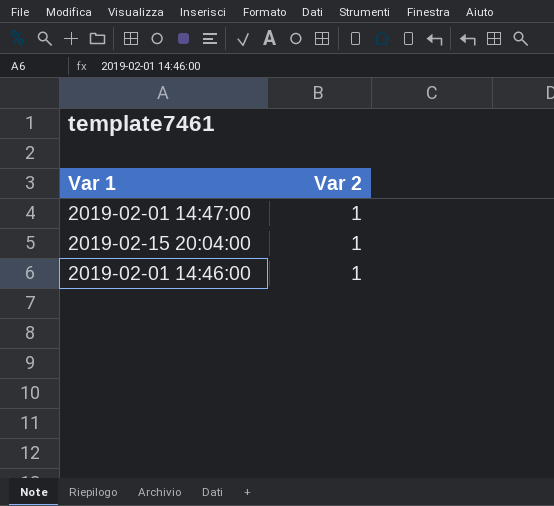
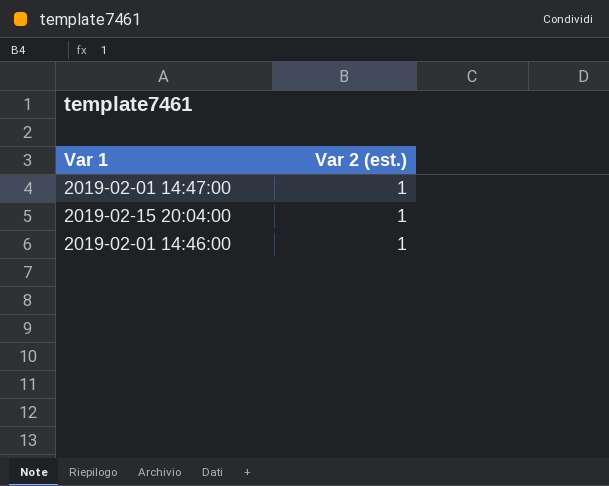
column name: Var 2 -> Var 2 (est.)

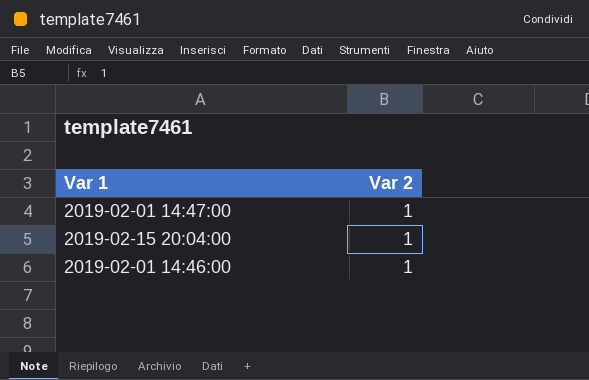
column name: Var 2 (est.) -> Var 2

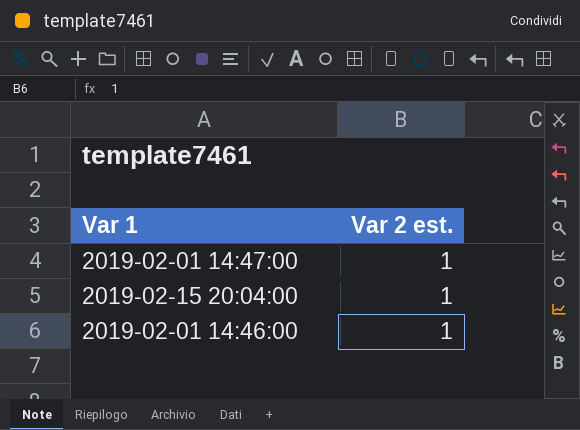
column name: Var 2 -> Var 2 est.

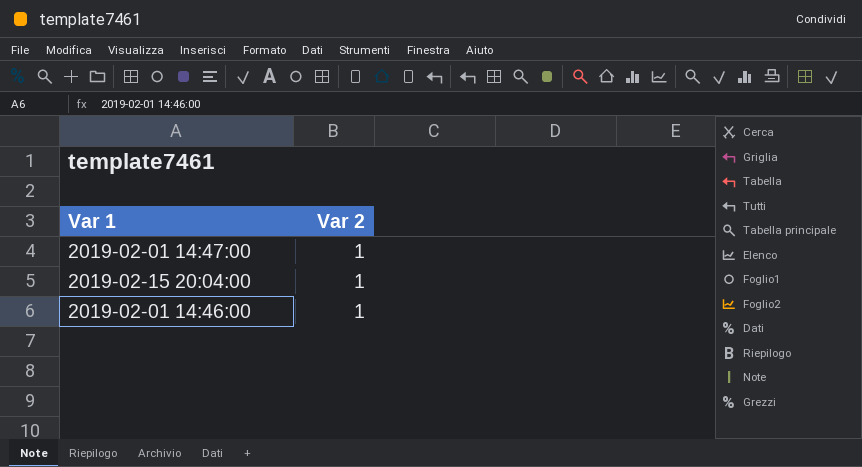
column name: Var 2 est. -> Var 2

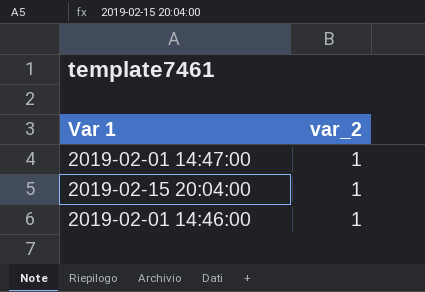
column name: Var 2 -> var_2

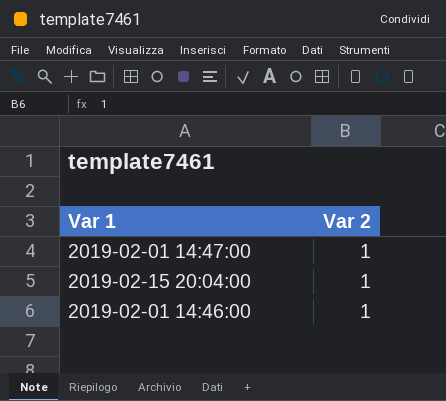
column name: var_2 -> Var 2

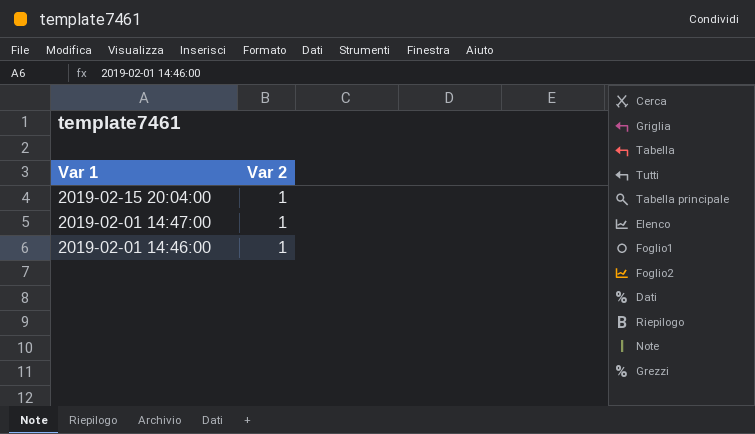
row order: none -> Var 1 descending

